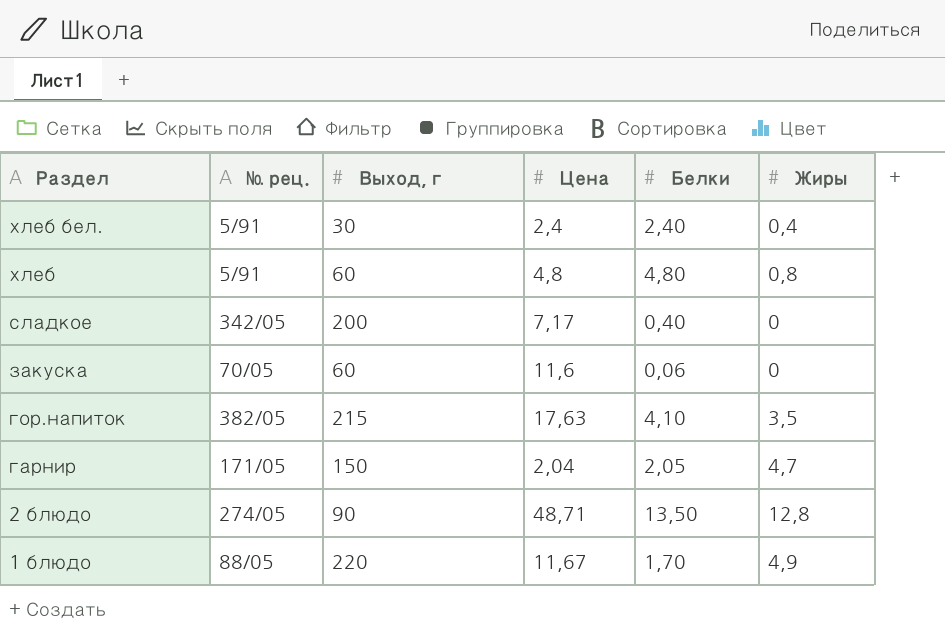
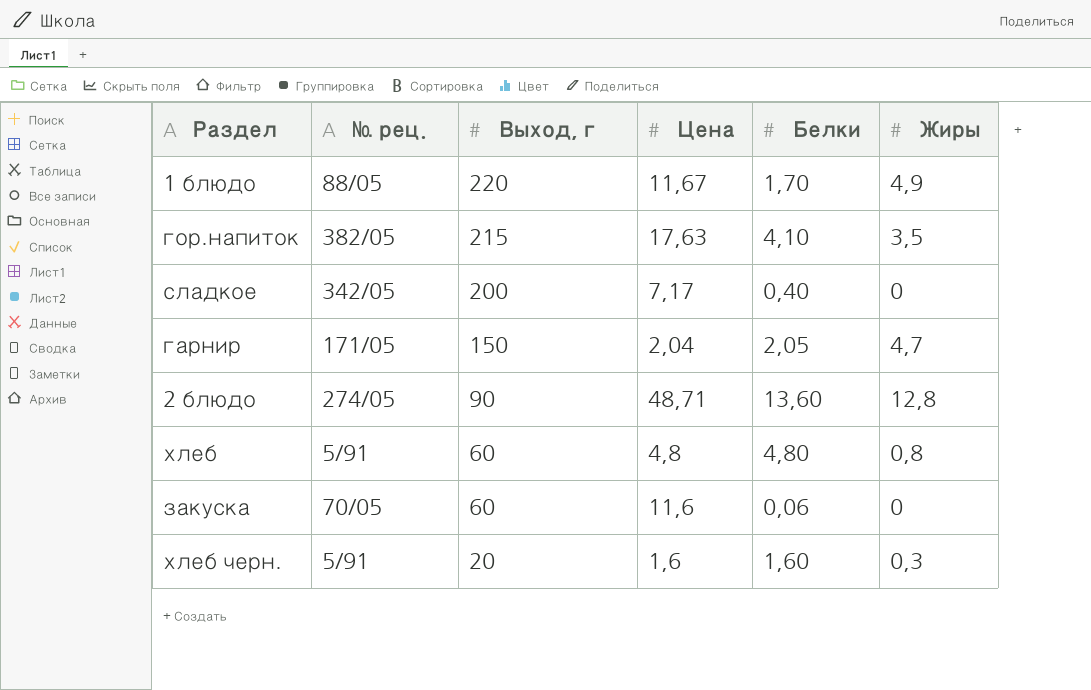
row order: Раздел descending -> Выход, г descending
row хлеб бел.: 5/91 | 30 | 2,4 | 2,40 | 0,4 -> none
2 блюдо | Белки: 13,50 -> 13,60
row хлеб черн.: none -> 5/91 | 20 | 1,6 | 1,60 | 0,3

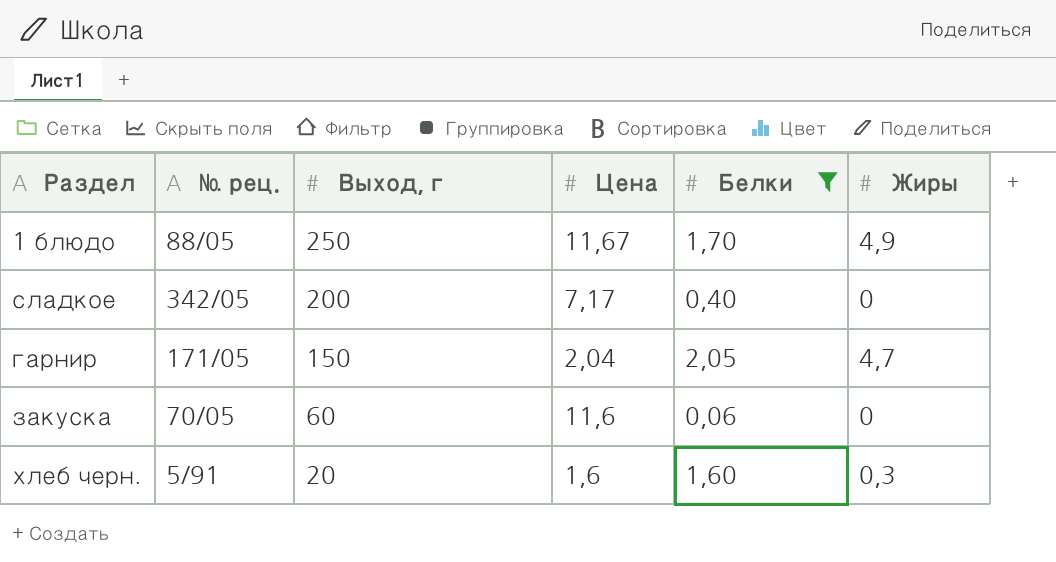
filter: none -> Белки <= 2,05
1 блюдо | Выход, г: 220 -> 250

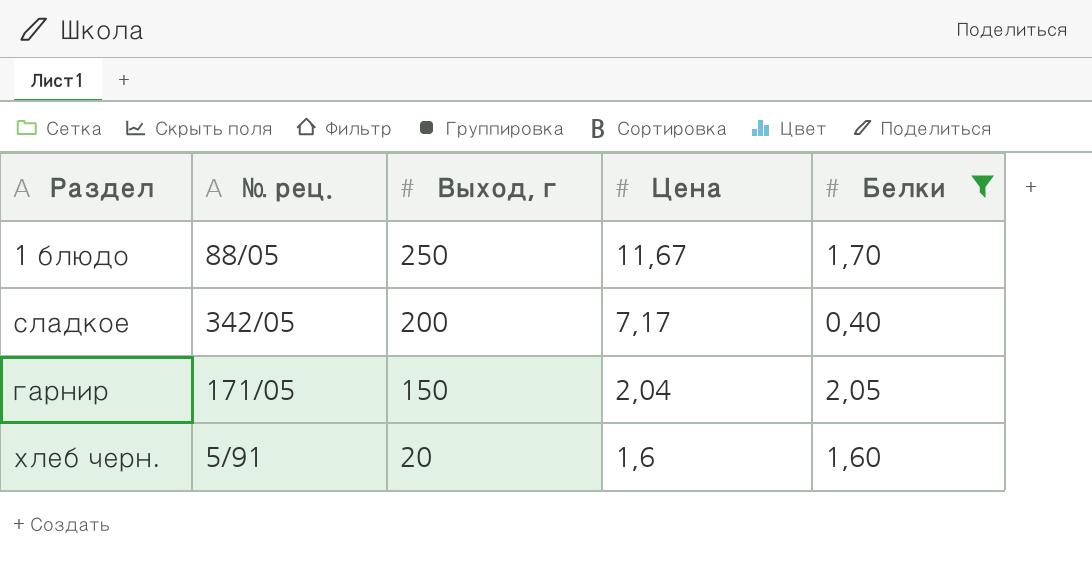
column Жиры | position: 6 -> none
row закуска: 70/05 | 60 | 11,6 | 0,06 | 0 -> none

